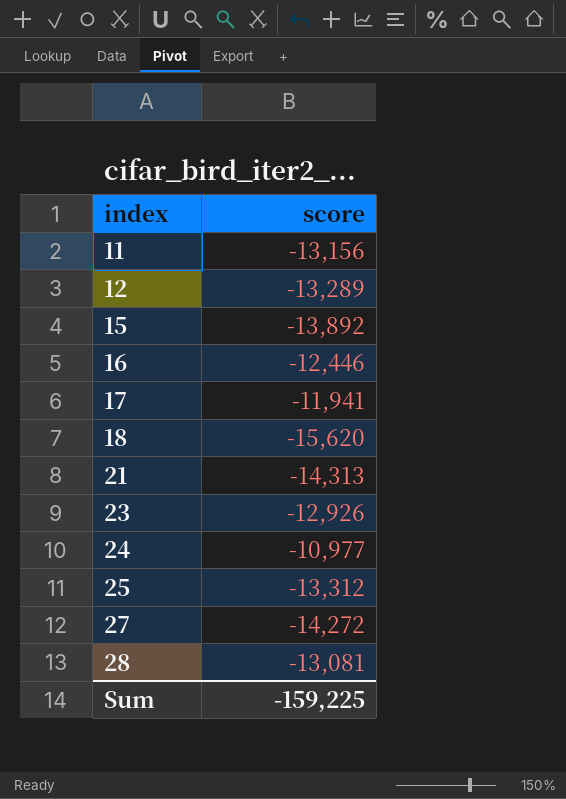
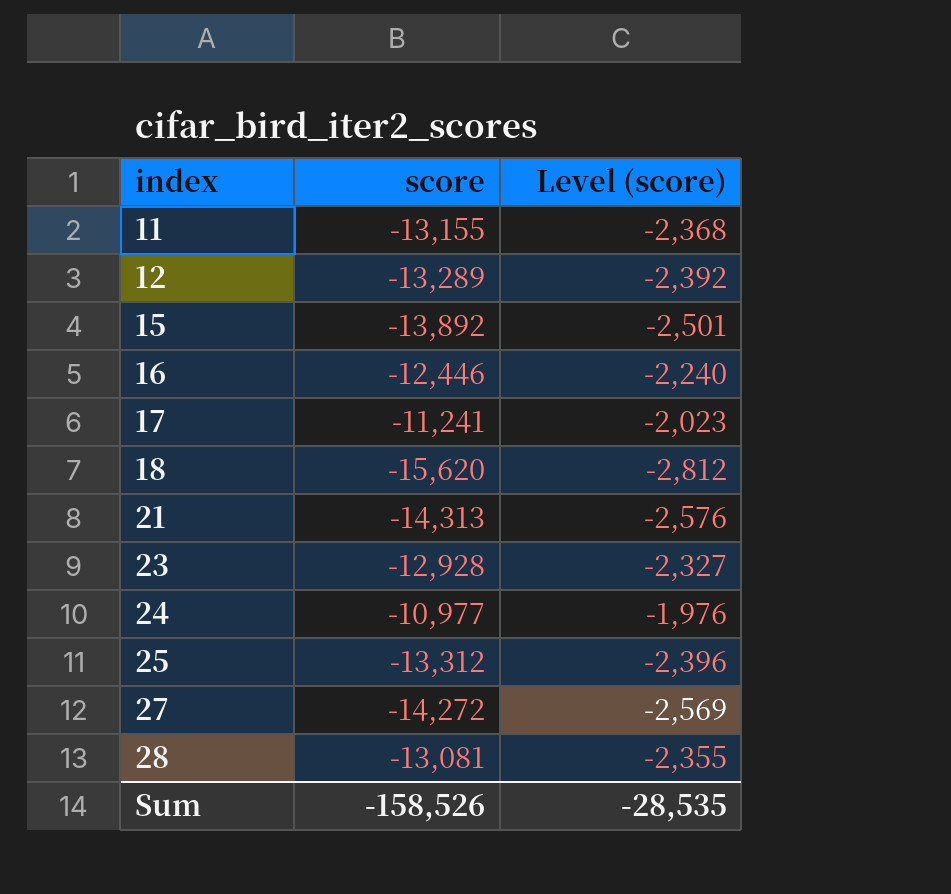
column Level (score) | formula: none -> [score] * 0.18
11 | score: -13,156 -> -13,155
17 | score: -11,941 -> -11,241
23 | score: -12,926 -> -12,928
Sum | score: -159,225 -> -158,526

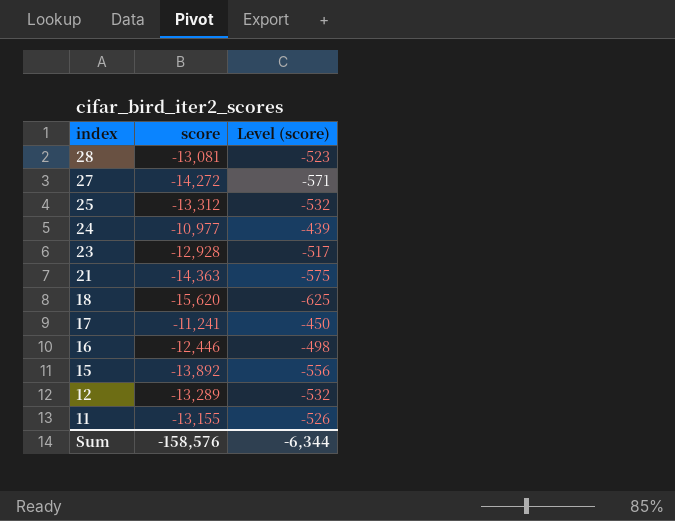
row order: index ascending -> index descending
column Level (score) | formula: [score] * 0.18 -> [score] * 0.04
21 | score: -14,313 -> -14,363
Sum | score: -158,526 -> -158,576
Sum | Level (score): -28,535 -> -6,344

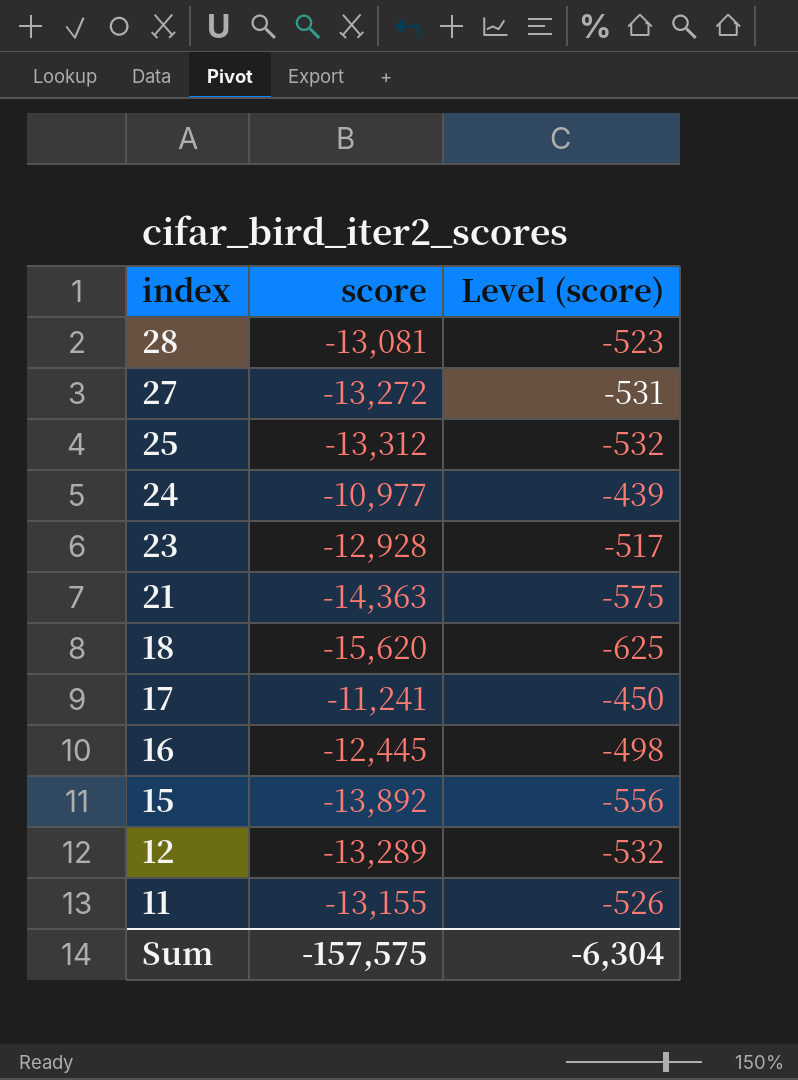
27 | score: -14,272 -> -13,272
27 | Level (score): -571 -> -531
16 | score: -12,446 -> -12,445
Sum | score: -158,576 -> -157,575
Sum | Level (score): -6,344 -> -6,304

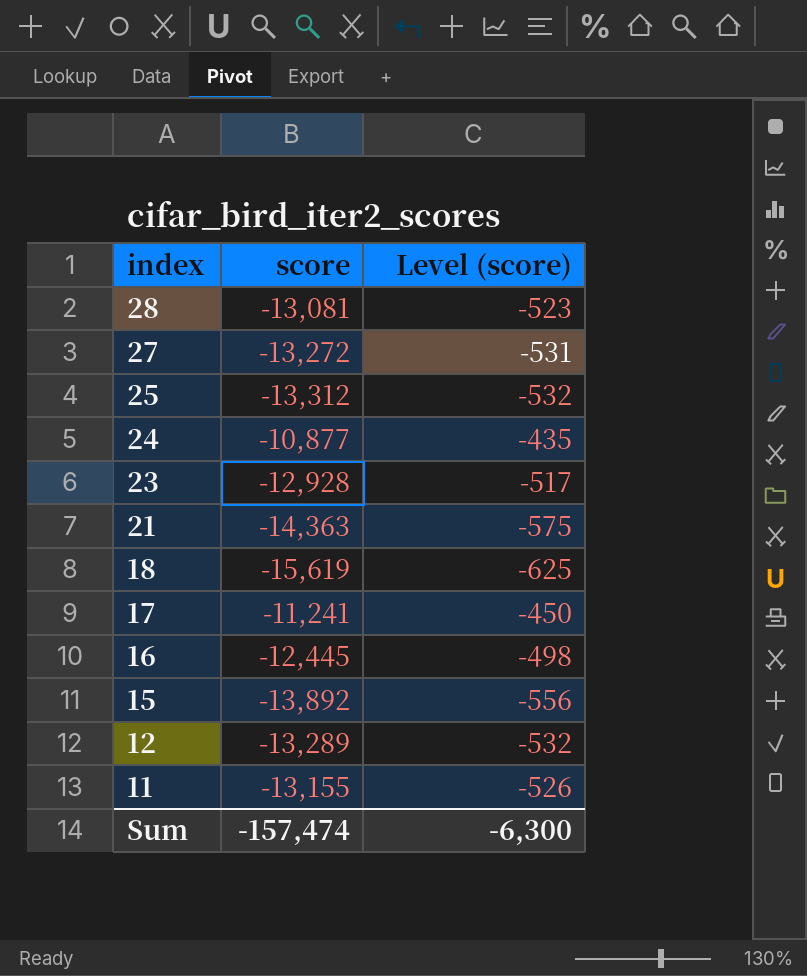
24 | score: -10,977 -> -10,877
24 | Level (score): -439 -> -435
18 | score: -15,620 -> -15,619
Sum | score: -157,575 -> -157,474
Sum | Level (score): -6,304 -> -6,300

